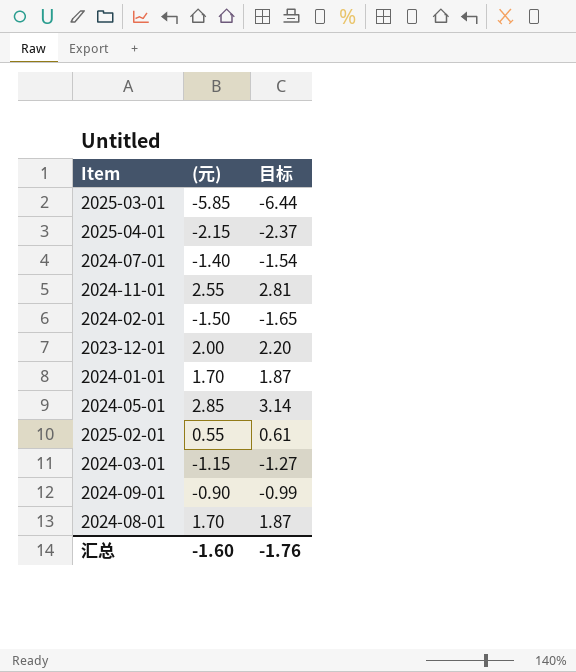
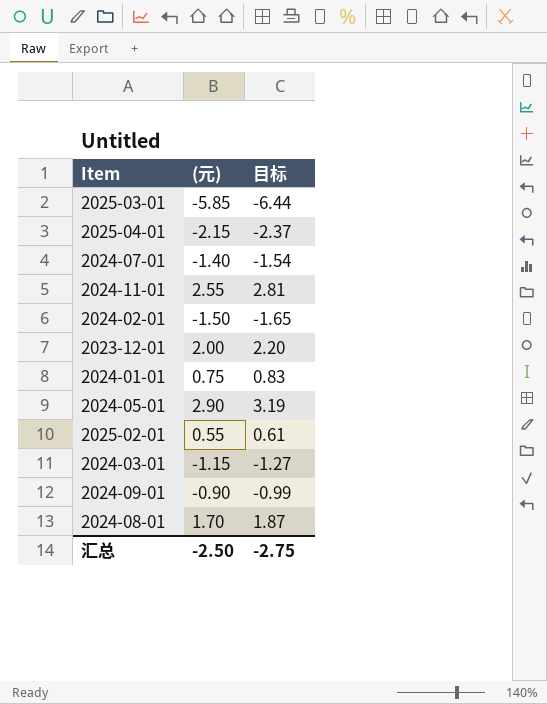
2024-01-01 | (元): 1.70 -> 0.75
2024-01-01 | 目标: 1.87 -> 0.83
2024-05-01 | (元): 2.85 -> 2.90
2024-05-01 | 目标: 3.14 -> 3.19
汇总 | (元): -1.60 -> -2.50
汇总 | 目标: -1.76 -> -2.75

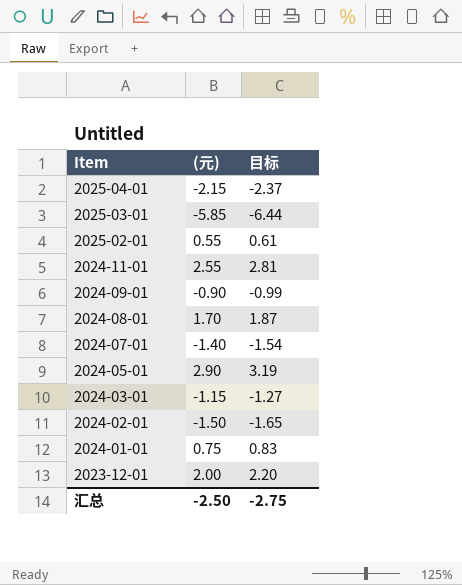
row order: none -> Item descending

